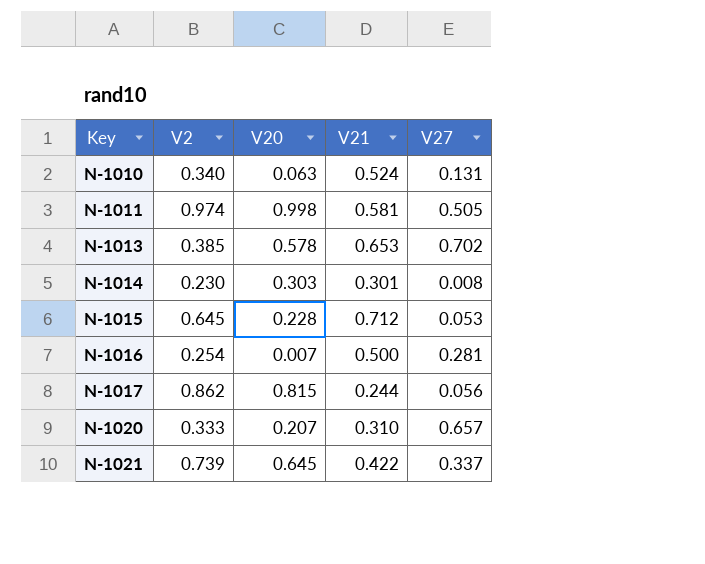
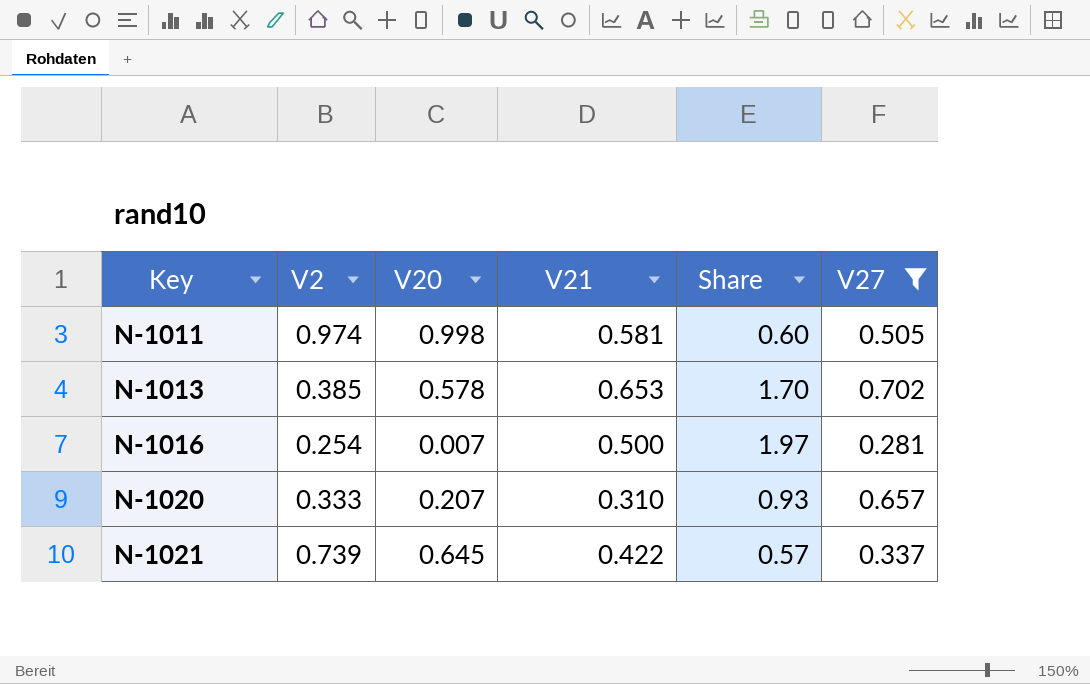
filter: none -> V27 >= 0.281
column Share | formula: none -> [V21] / [V2]

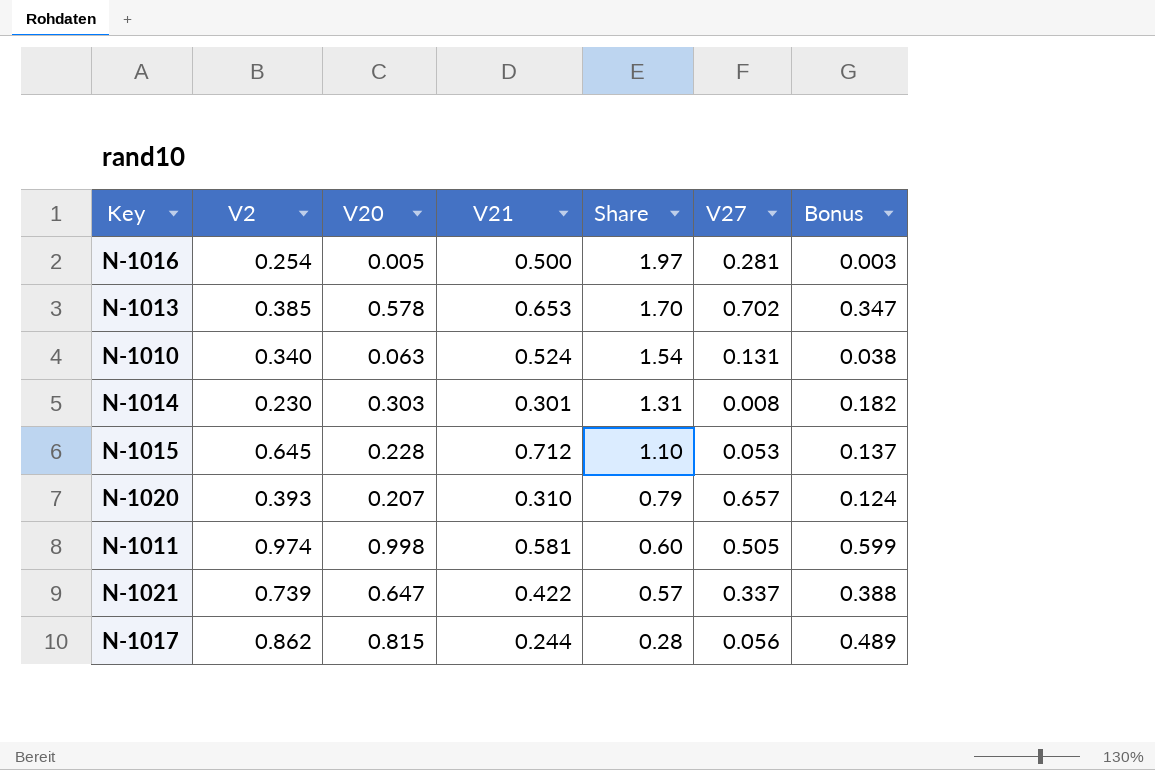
filter: V27 >= 0.281 -> none
row order: Key ascending -> Share descending
column Bonus | formula: none -> [V20] * 0.6
N-1016 | V20: 0.007 -> 0.005
N-1020 | V2: 0.333 -> 0.393
N-1020 | Share: 0.93 -> 0.79
N-1021 | V20: 0.645 -> 0.647

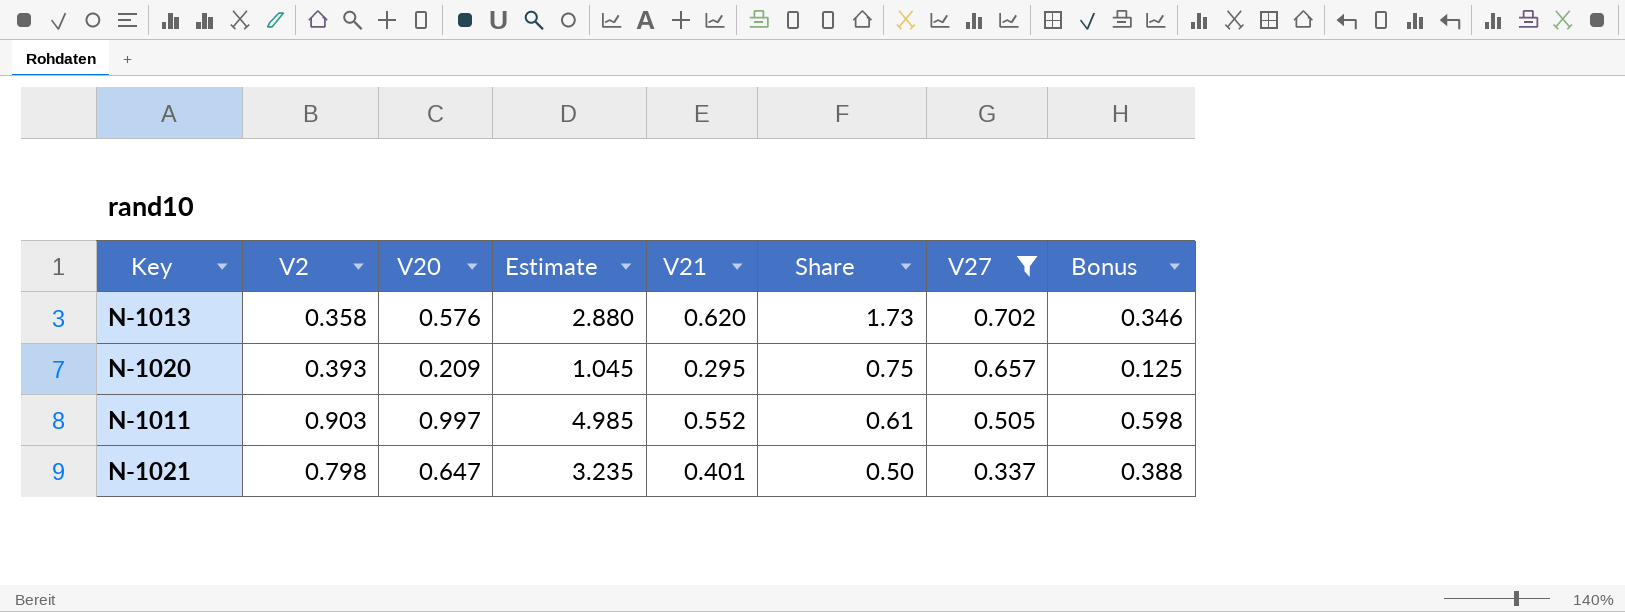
filter: none -> V27 >= 0.337
column Estimate | formula: none -> [V20] * 5
N-1013 | V2: 0.385 -> 0.358
N-1013 | V20: 0.578 -> 0.576
N-1013 | V21: 0.653 -> 0.620
N-1013 | Share: 1.70 -> 1.73
N-1013 | Bonus: 0.347 -> 0.346
N-1020 | V20: 0.207 -> 0.209
N-1020 | V21: 0.310 -> 0.295
N-1020 | Share: 0.79 -> 0.75
N-1020 | Bonus: 0.124 -> 0.125
N-1011 | V2: 0.974 -> 0.903
N-1011 | V20: 0.998 -> 0.997
N-1011 | V21: 0.581 -> 0.552
N-1011 | Share: 0.60 -> 0.61
N-1011 | Bonus: 0.599 -> 0.598
N-1021 | V2: 0.739 -> 0.798
N-1021 | V21: 0.422 -> 0.401
N-1021 | Share: 0.57 -> 0.50

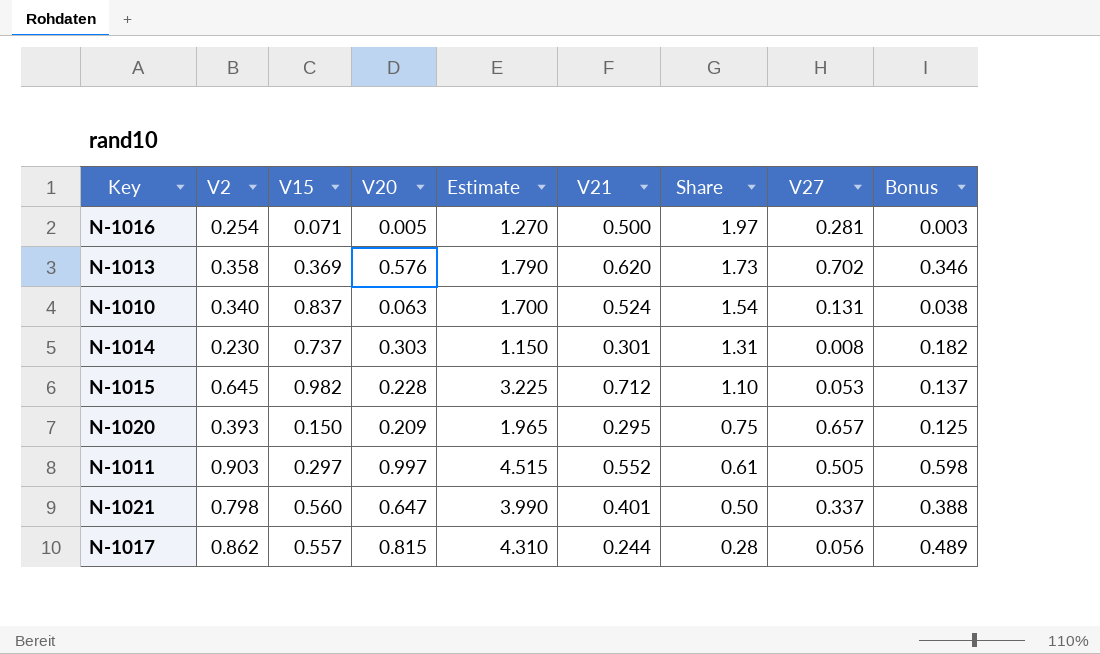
filter: V27 >= 0.337 -> none
column V15 | position: none -> 3
column Estimate | formula: [V20] * 5 -> [V2] * 5

